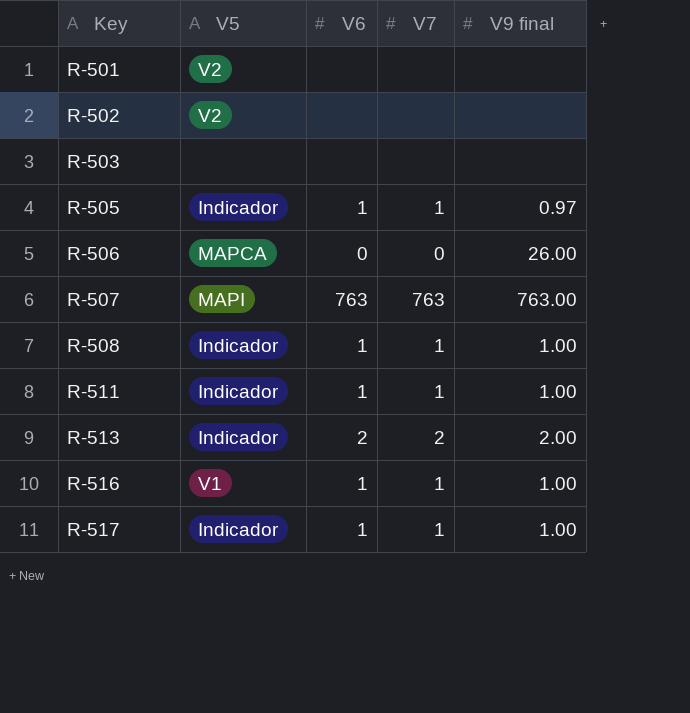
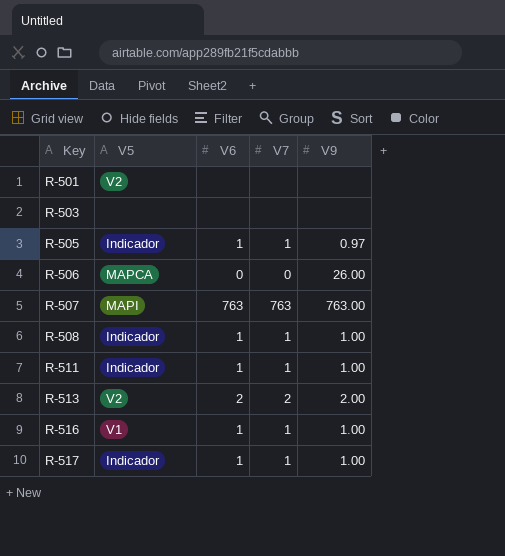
column name: V9 final -> V9
row R-502: V2 | none | none | none -> none
R-513 | V5: Indicador -> V2

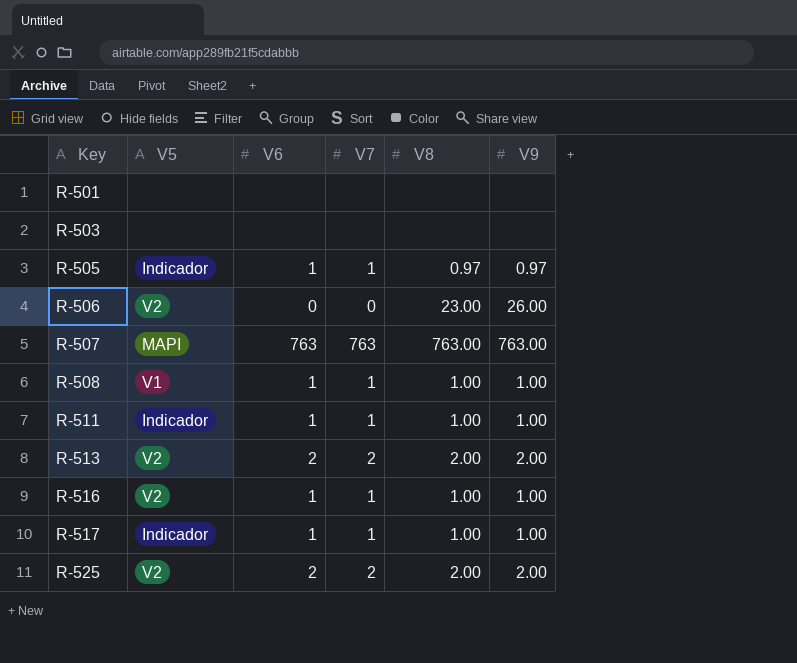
column V8 | position: none -> 5
R-501 | V5: V2 -> none
R-506 | V5: MAPCA -> V2
R-508 | V5: Indicador -> V1
R-516 | V5: V1 -> V2
row R-525: none -> V2 | 2 | 2 | 2.00 | 2.00

